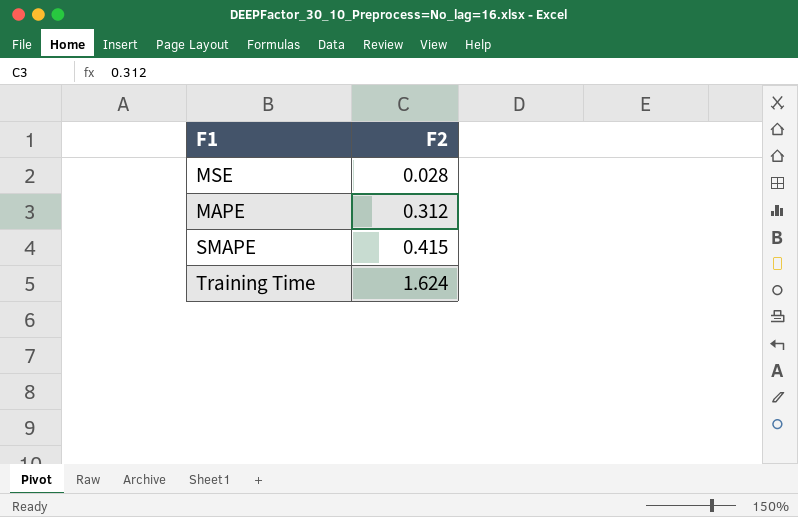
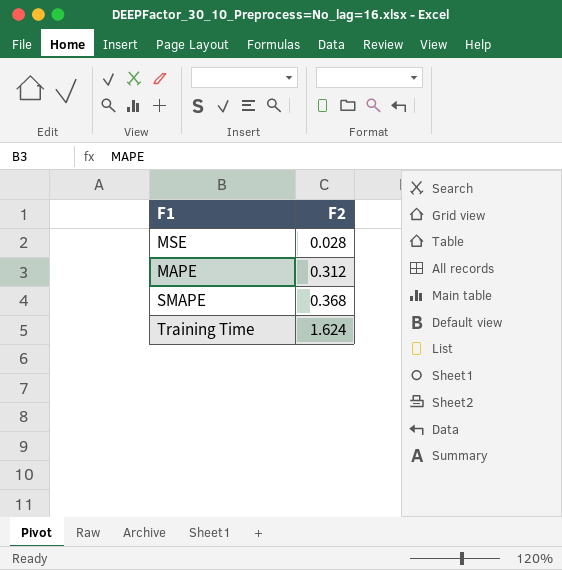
SMAPE | F2: 0.415 -> 0.368

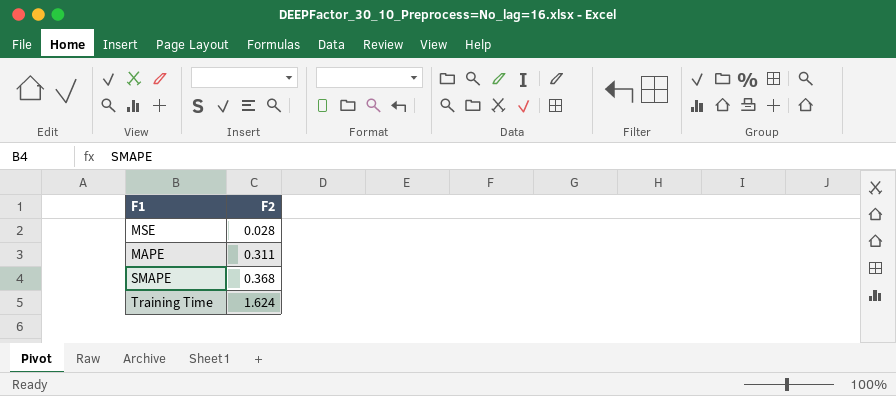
MAPE | F2: 0.312 -> 0.311

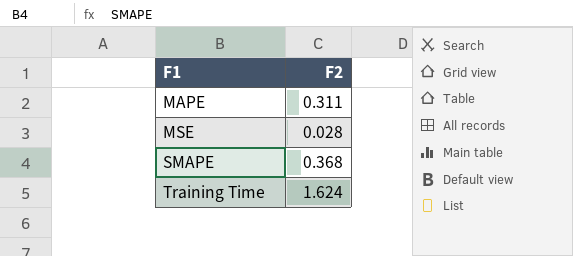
row order: F2 ascending -> F1 ascending

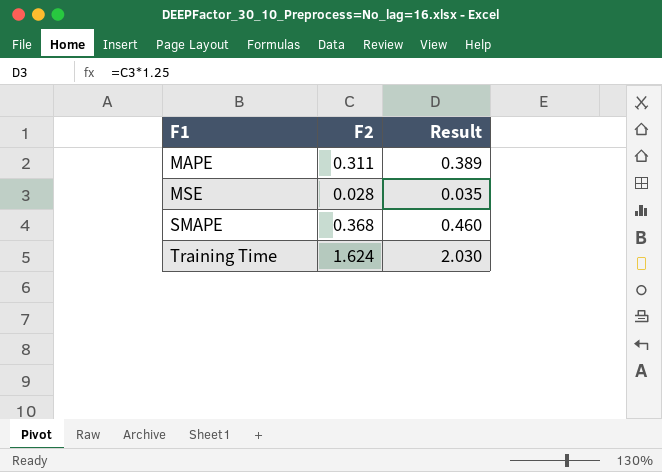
column Result | formula: none -> [F2] * 1.25

